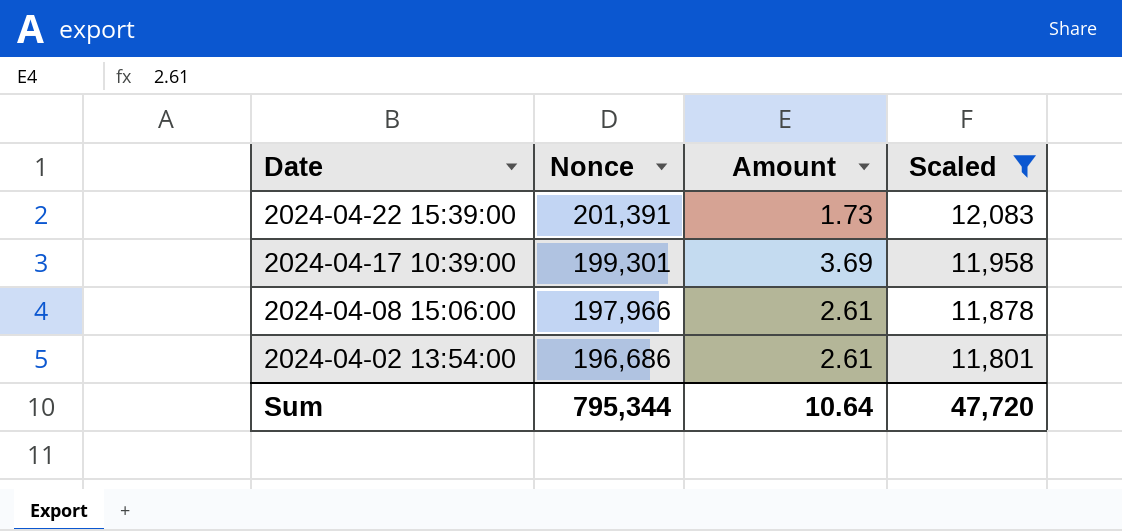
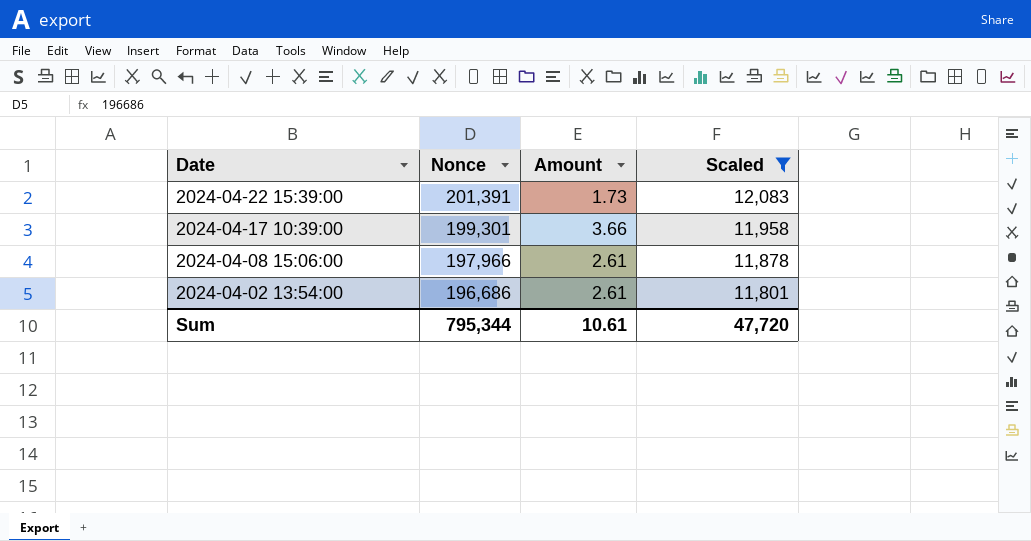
2024-04-17 10:39:00 | Amount: 3.69 -> 3.66
Sum | Amount: 10.64 -> 10.61

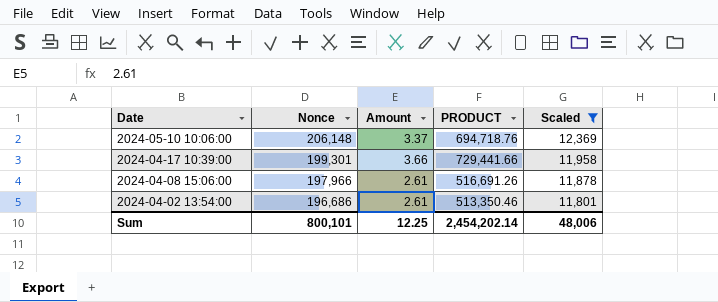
column PRODUCT | formula: none -> [Nonce] * [Amount]
row 2024-04-22 15:39:00: 201,391 | 1.73 | 12,083 -> none
row 2024-05-10 10:06:00: none -> 206,148 | 3.37 | 694,718.76 | 12,369
Sum | Nonce: 795,344 -> 800,101
Sum | Amount: 10.61 -> 12.25
Sum | Scaled: 47,720 -> 48,006

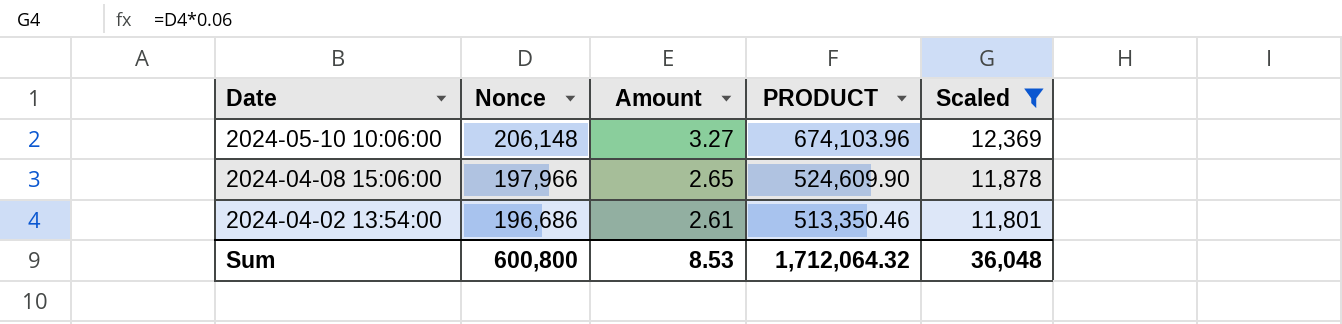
row 2024-04-17 10:39:00: 199,301 | 3.66 | 729,441.66 | 11,958 -> none
2024-05-10 10:06:00 | Amount: 3.37 -> 3.27
2024-05-10 10:06:00 | PRODUCT: 694,718.76 -> 674,103.96
2024-04-08 15:06:00 | Amount: 2.61 -> 2.65
2024-04-08 15:06:00 | PRODUCT: 516,691.26 -> 524,609.90
Sum | Nonce: 800,101 -> 600,800
Sum | Amount: 12.25 -> 8.53
Sum | PRODUCT: 2,454,202.14 -> 1,712,064.32
Sum | Scaled: 48,006 -> 36,048

